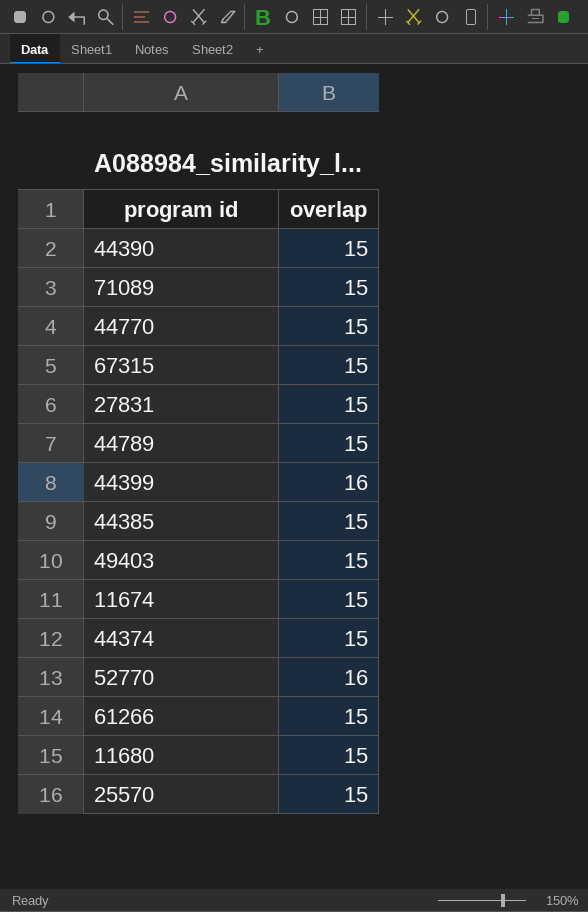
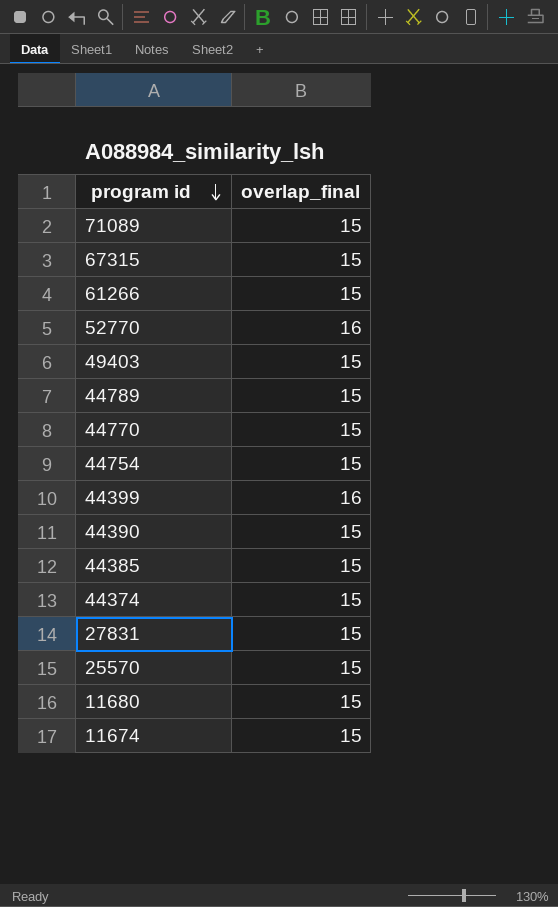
row order: none -> program id descending
column name: overlap -> overlap_final
row 44754: none -> 15

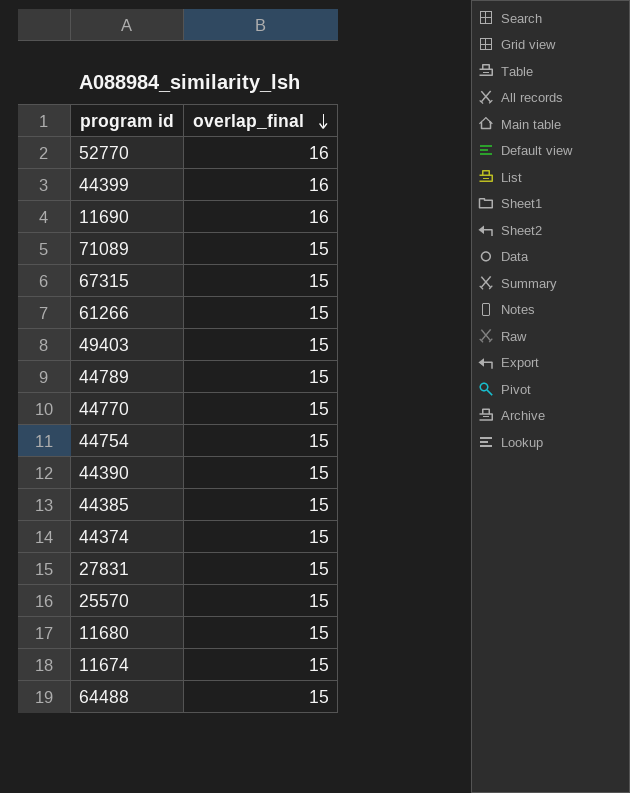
row order: program id descending -> overlap_final descending
row 11690: none -> 16
row 64488: none -> 15

